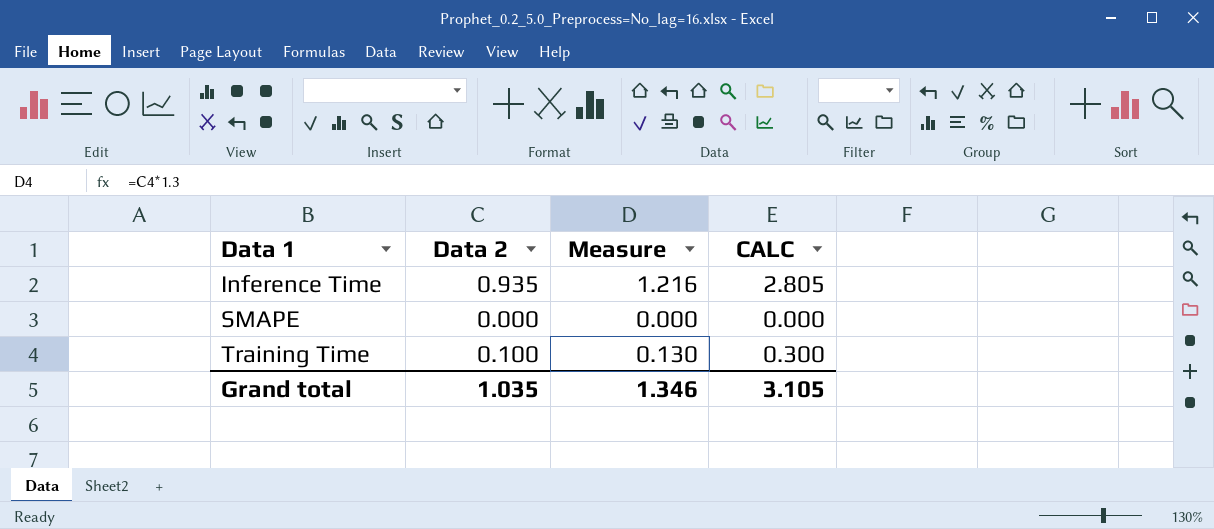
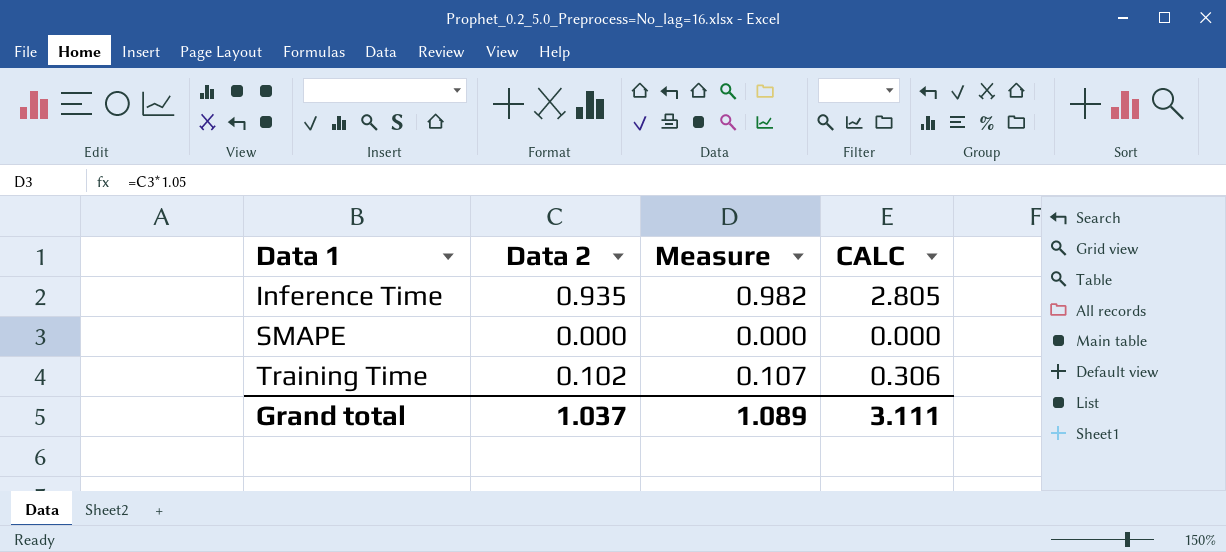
column Measure | formula: [Data 2] * 1.3 -> [Data 2] * 1.05
Training Time | Data 2: 0.100 -> 0.102
Training Time | CALC: 0.300 -> 0.306
Grand total | Data 2: 1.035 -> 1.037
Grand total | Measure: 1.346 -> 1.089
Grand total | CALC: 3.105 -> 3.111

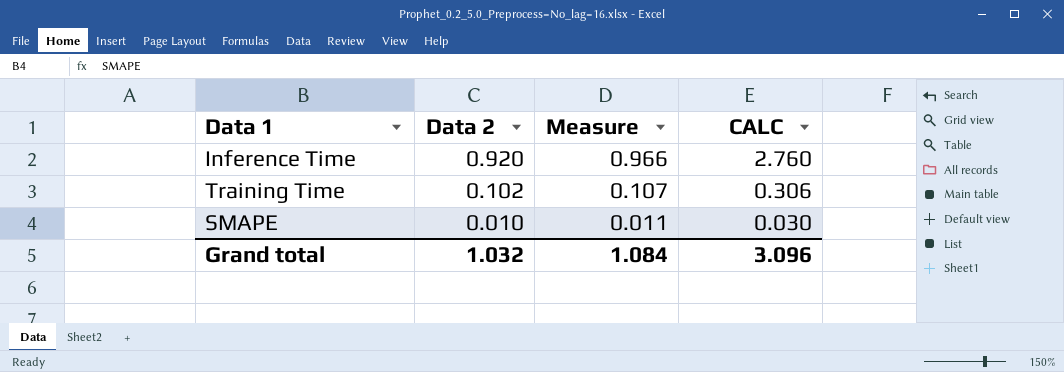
row order: Data 1 ascending -> Data 2 descending
Inference Time | Data 2: 0.935 -> 0.920
Inference Time | Measure: 0.982 -> 0.966
Inference Time | CALC: 2.805 -> 2.760
SMAPE | Data 2: 0.000 -> 0.010
SMAPE | Measure: 0.000 -> 0.011
SMAPE | CALC: 0.000 -> 0.030
Grand total | Data 2: 1.037 -> 1.032
Grand total | Measure: 1.089 -> 1.084
Grand total | CALC: 3.111 -> 3.096

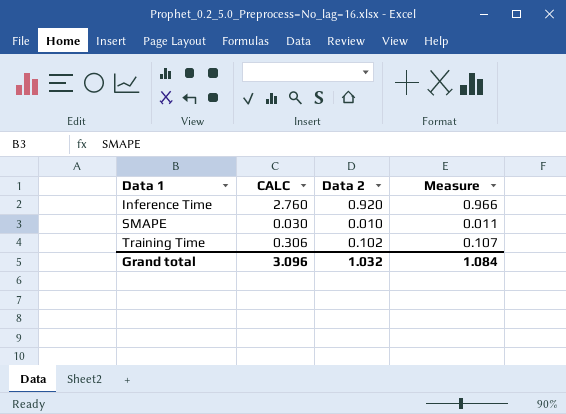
row order: Data 2 descending -> Data 1 ascending
column CALC | position: 4 -> 2

